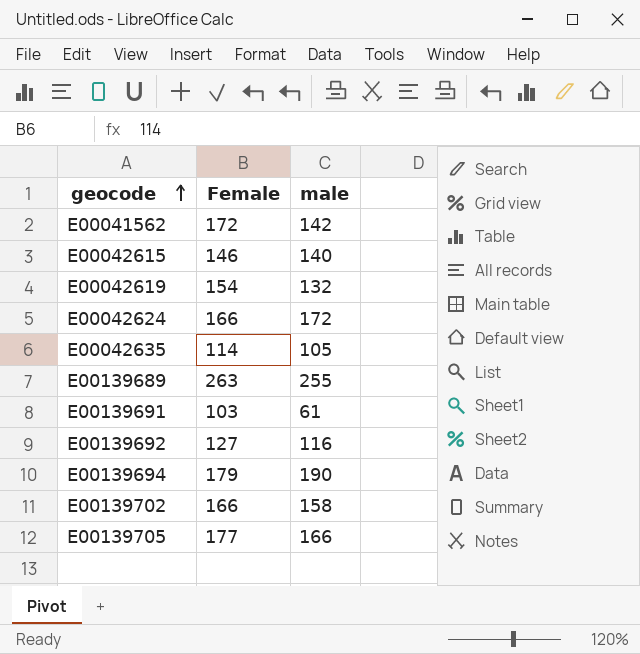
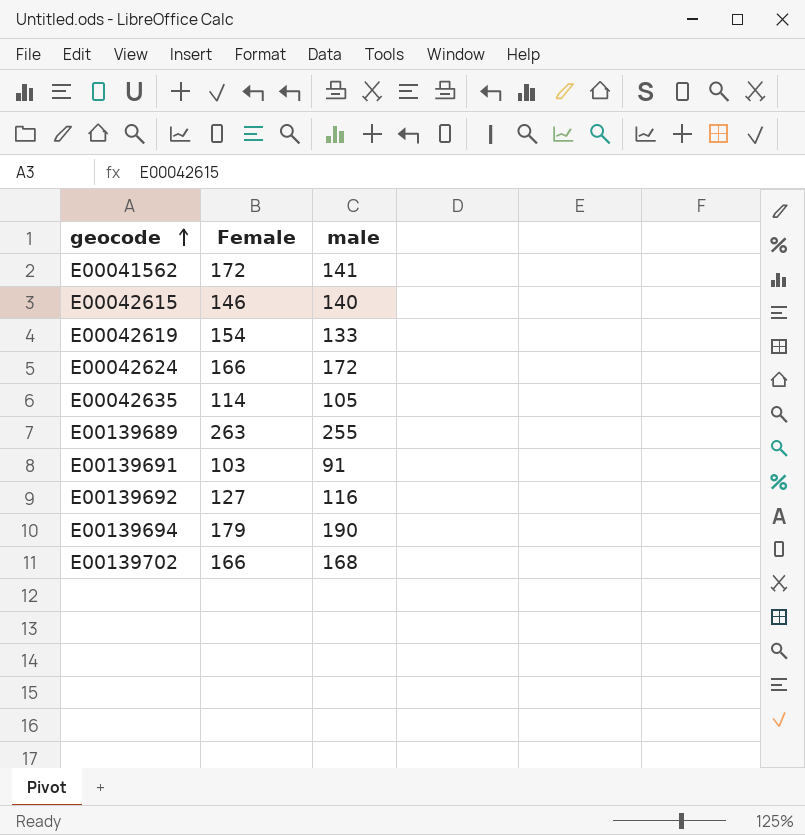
row E00139705: 177 | 166 -> none
E00041562 | male: 142 -> 141
E00042619 | male: 132 -> 133
E00139691 | male: 61 -> 91
E00139702 | male: 158 -> 168

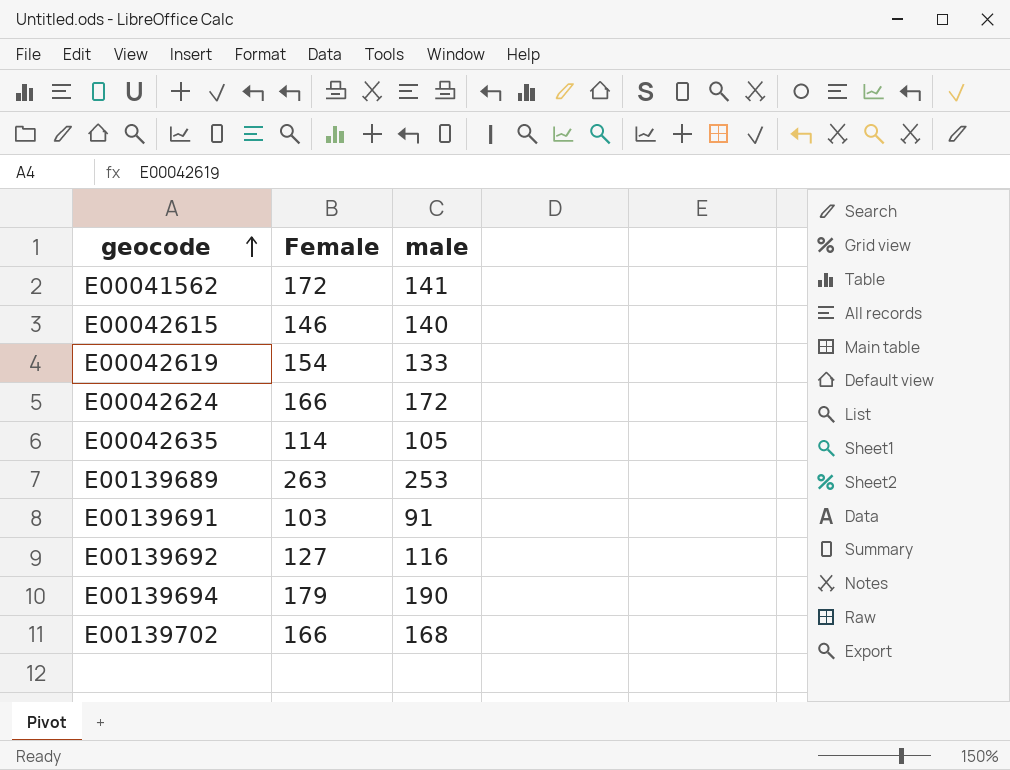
E00139689 | male: 255 -> 253

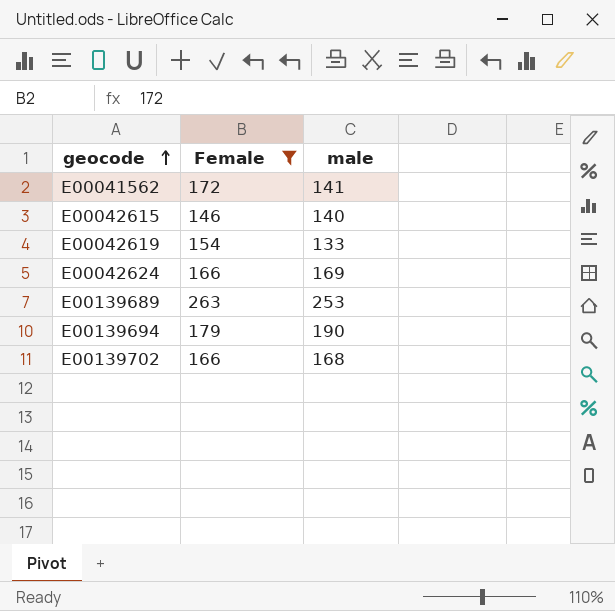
filter: none -> Female >= 146
E00042624 | male: 172 -> 169

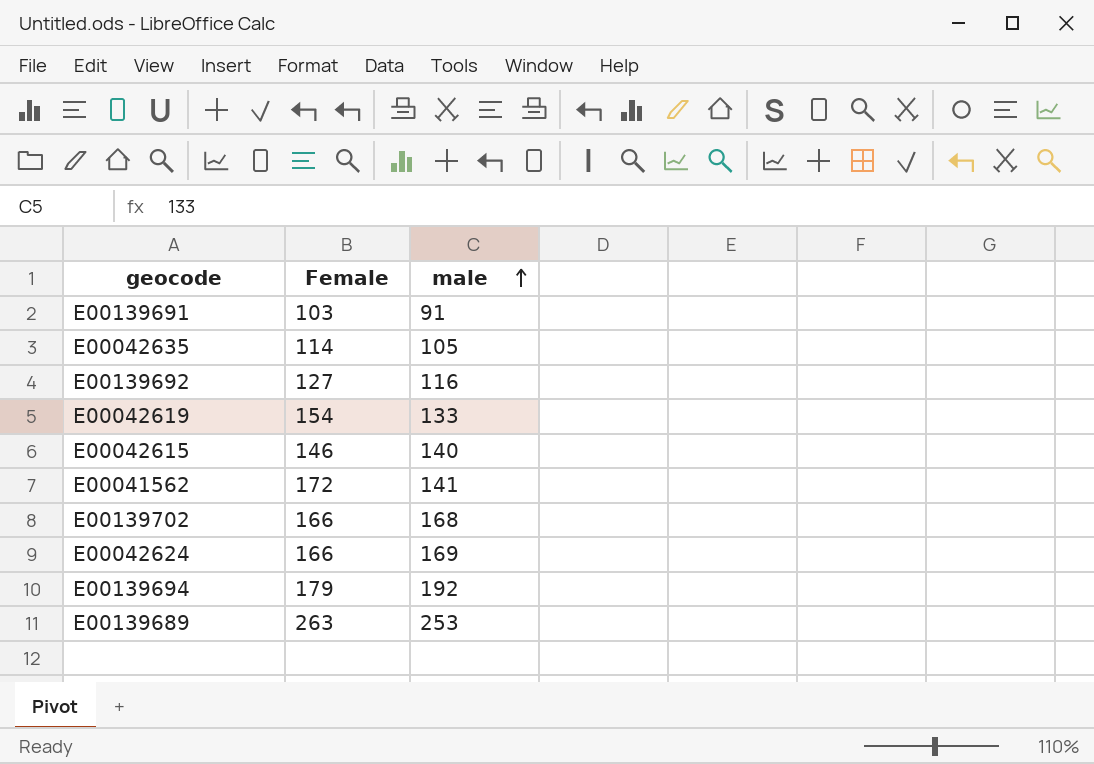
filter: Female >= 146 -> none
row order: geocode ascending -> male ascending
E00139694 | male: 190 -> 192

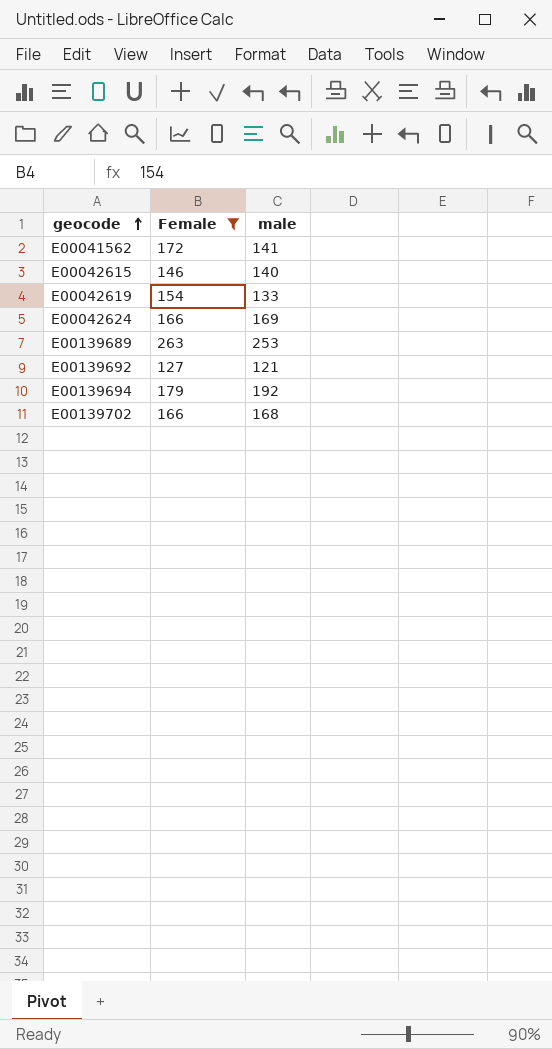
filter: none -> Female >= 127
row order: male ascending -> geocode ascending
E00139692 | male: 116 -> 121

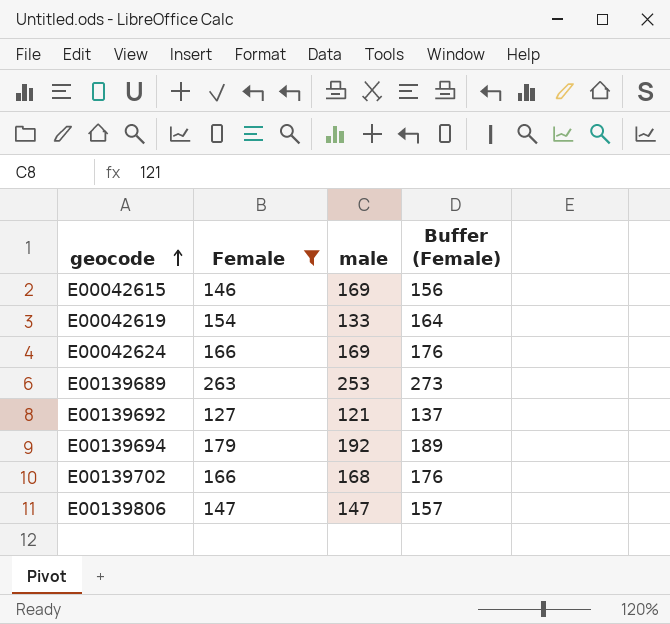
column Buffer (Female) | formula: none -> [Female] + 10
row E00041562: 172 | 141 -> none
E00042615 | male: 140 -> 169
row E00139806: none -> 147 | 147 | 157

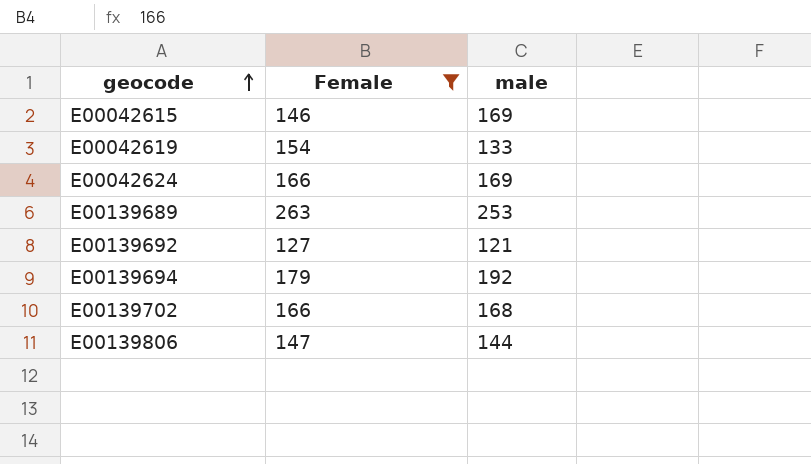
column Buffer (Female) | formula: [Female] + 10 -> none
E00139806 | male: 147 -> 144

